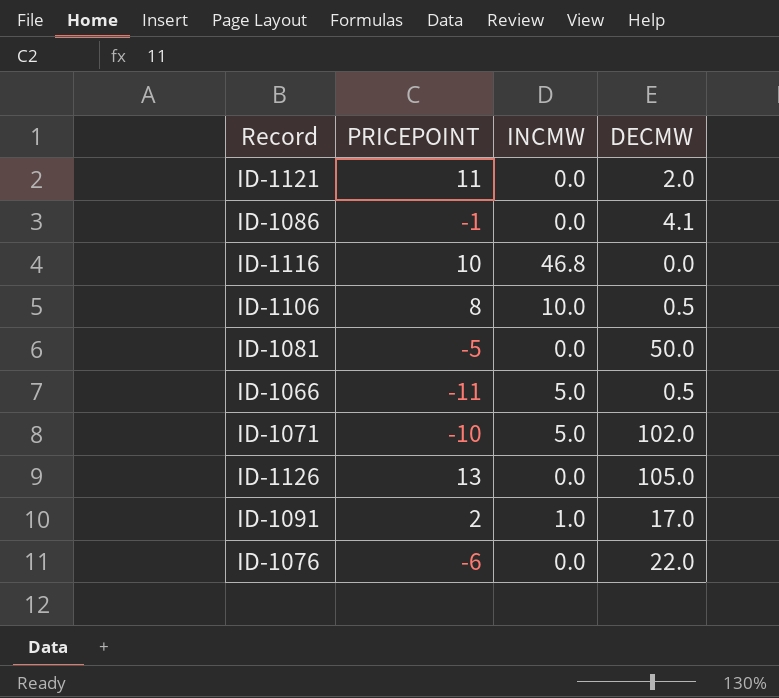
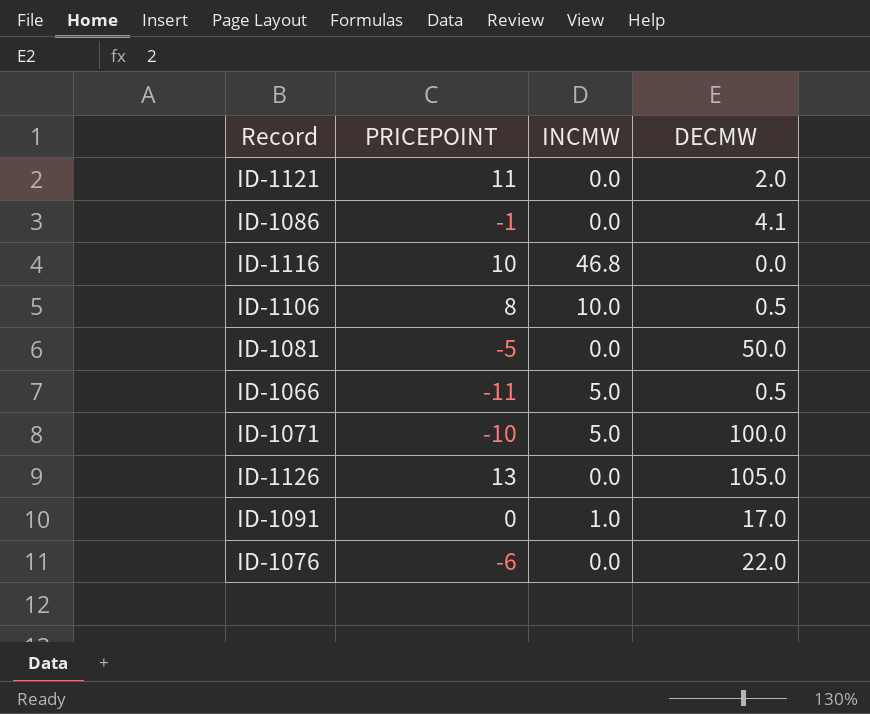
ID-1071 | DECMW: 102.0 -> 100.0
ID-1091 | PRICEPOINT: 2 -> 0

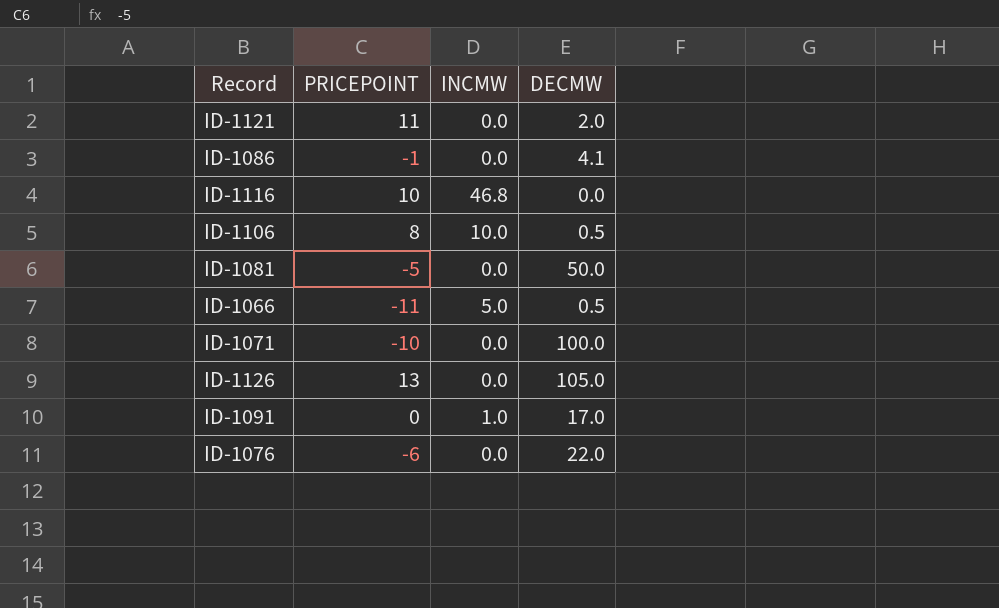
ID-1071 | INCMW: 5.0 -> 0.0

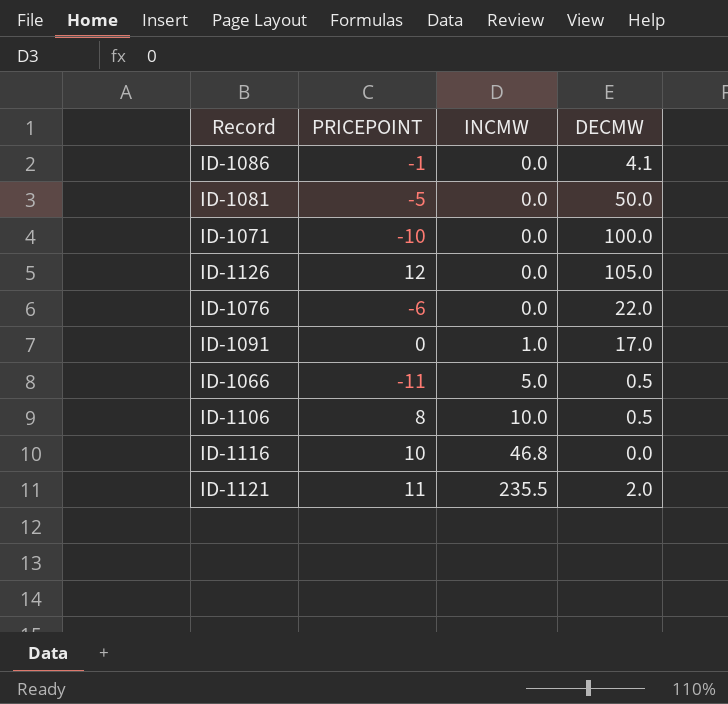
row order: none -> INCMW ascending
ID-1126 | PRICEPOINT: 13 -> 12
ID-1121 | INCMW: 0.0 -> 235.5

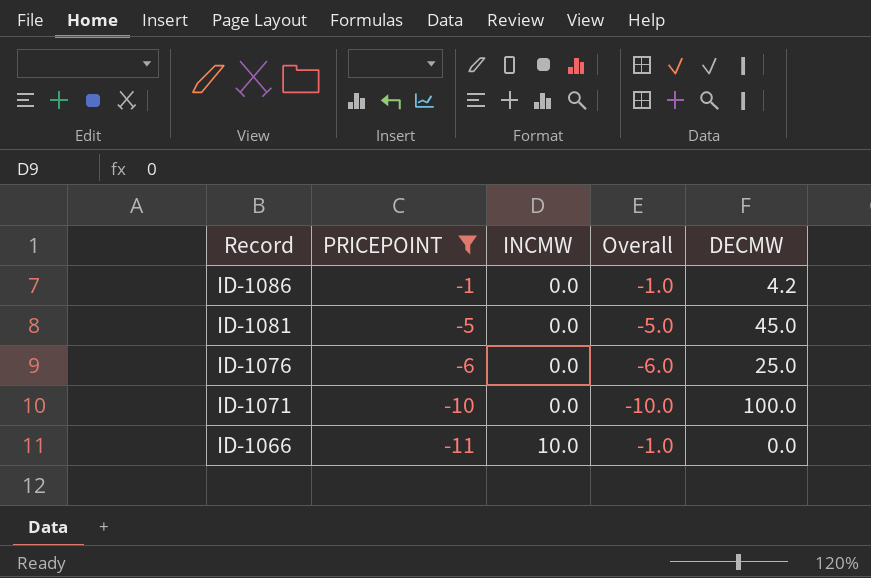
filter: none -> PRICEPOINT <= -1
row order: INCMW ascending -> Record descending
column Overall | formula: none -> [PRICEPOINT] + [INCMW]
ID-1086 | DECMW: 4.1 -> 4.2
ID-1081 | DECMW: 50.0 -> 45.0
ID-1076 | DECMW: 22.0 -> 25.0
ID-1066 | INCMW: 5.0 -> 10.0
ID-1066 | DECMW: 0.5 -> 0.0

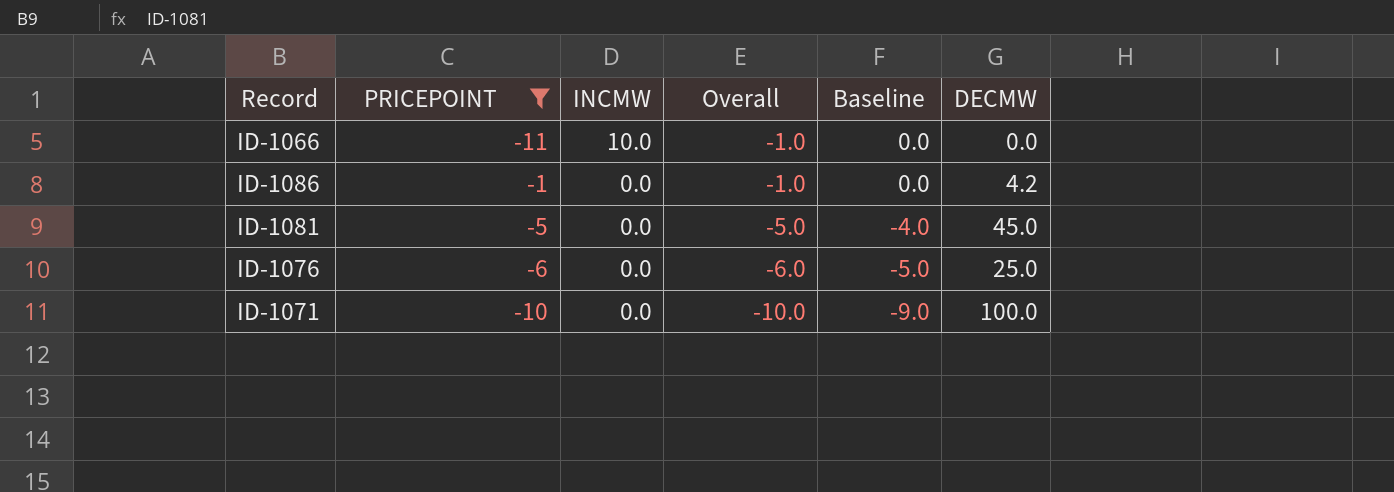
row order: Record descending -> INCMW descending
column Baseline | formula: none -> [Overall] + 1

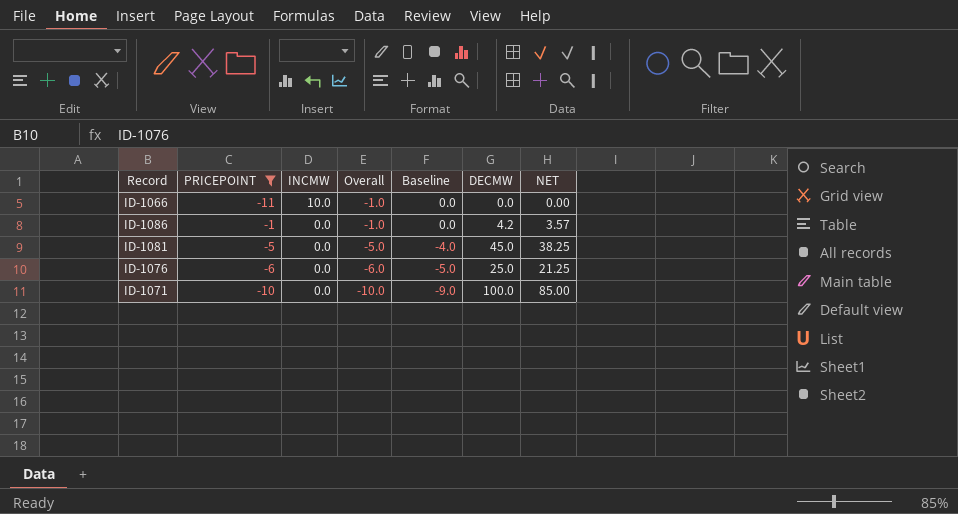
column NET | formula: none -> [DECMW] * 0.85

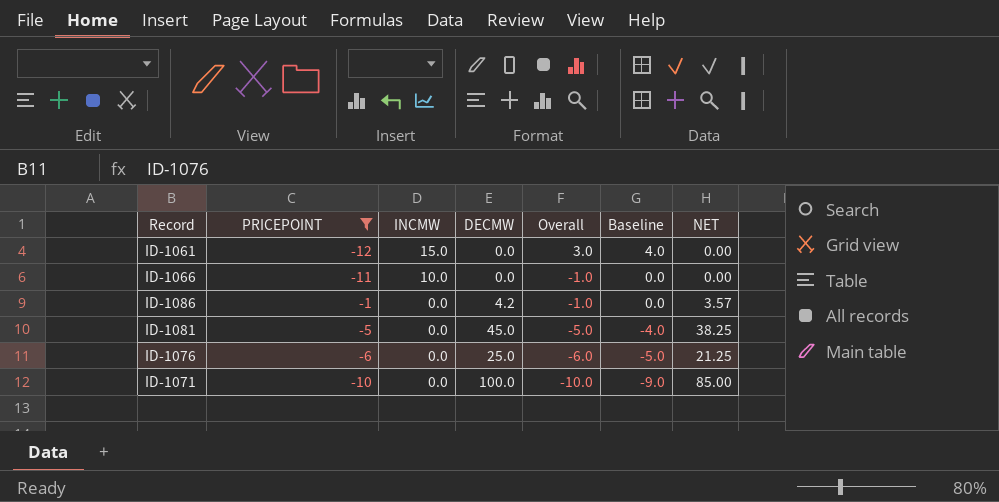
column DECMW | position: 6 -> 4
row ID-1061: none -> -12 | 15.0 | 0.0 | 3.0 | 4.0 | 0.00

